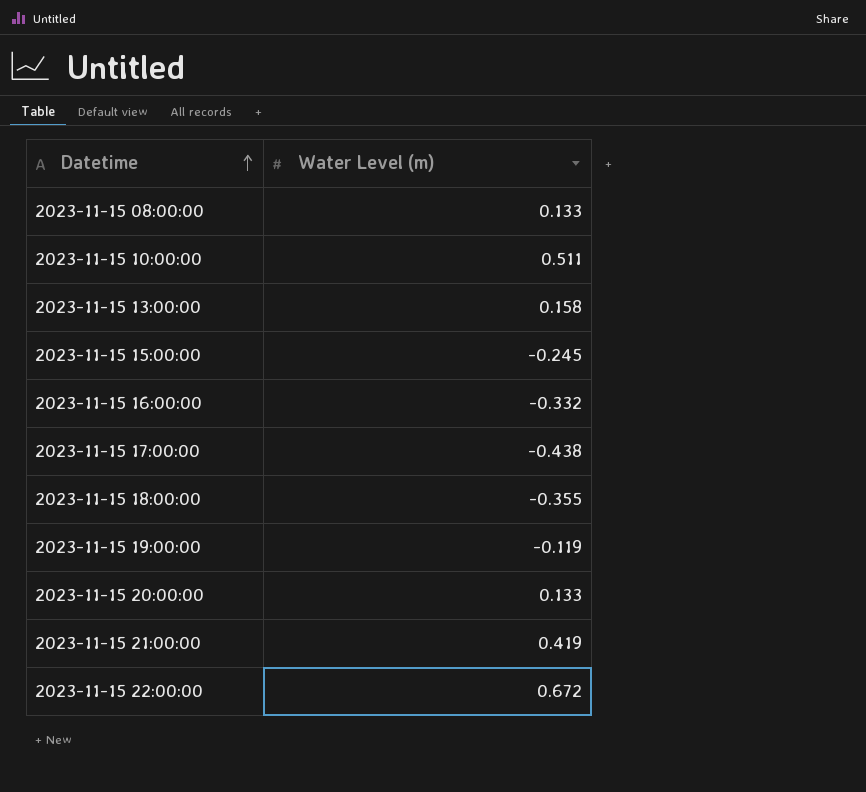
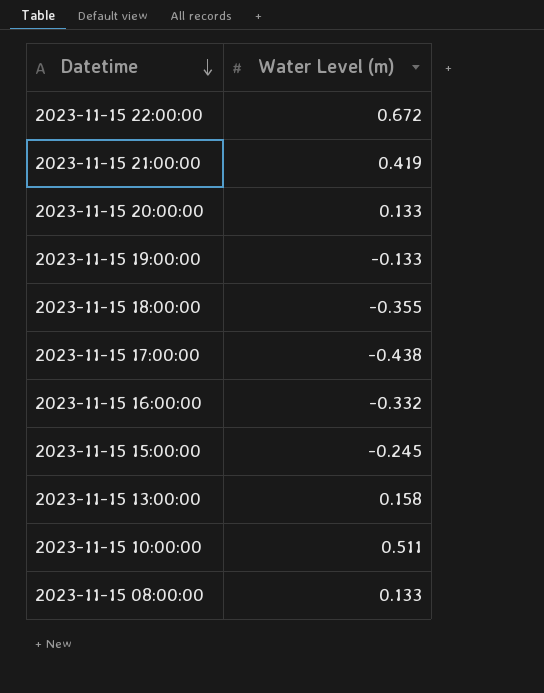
row order: Datetime ascending -> Datetime descending
2023-11-15 19:00:00 | Water Level (m): -0.119 -> -0.133

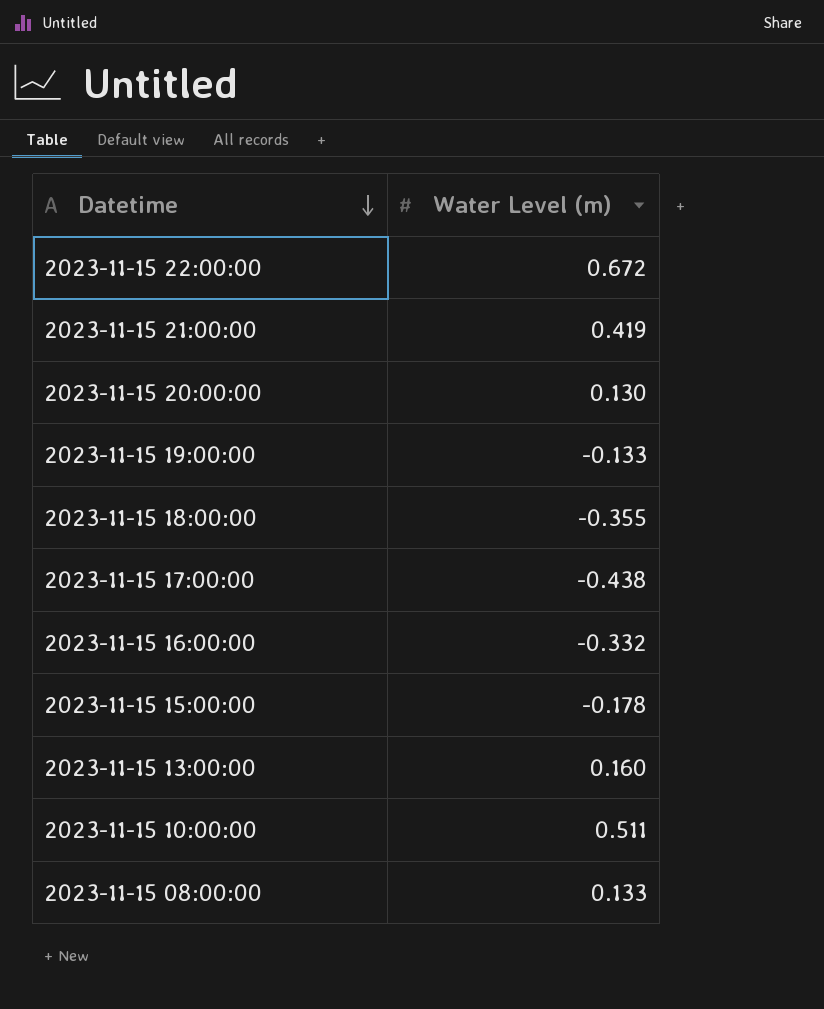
2023-11-15 20:00:00 | Water Level (m): 0.133 -> 0.130
2023-11-15 15:00:00 | Water Level (m): -0.245 -> -0.178
2023-11-15 13:00:00 | Water Level (m): 0.158 -> 0.160

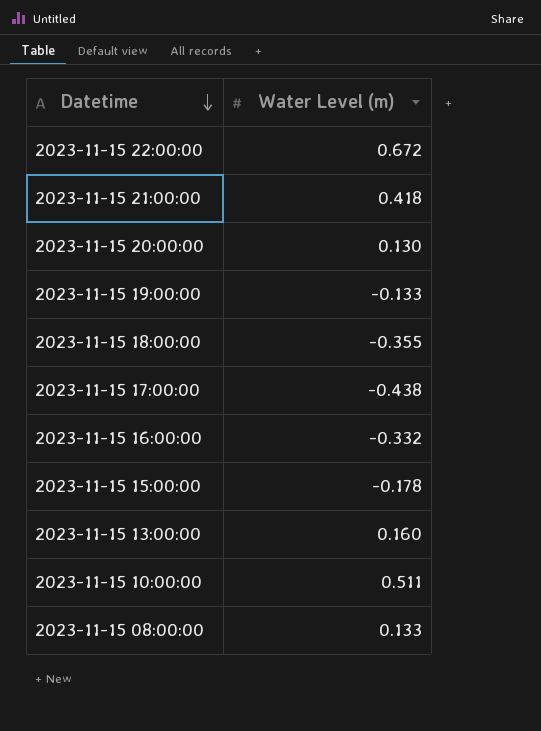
2023-11-15 21:00:00 | Water Level (m): 0.419 -> 0.418

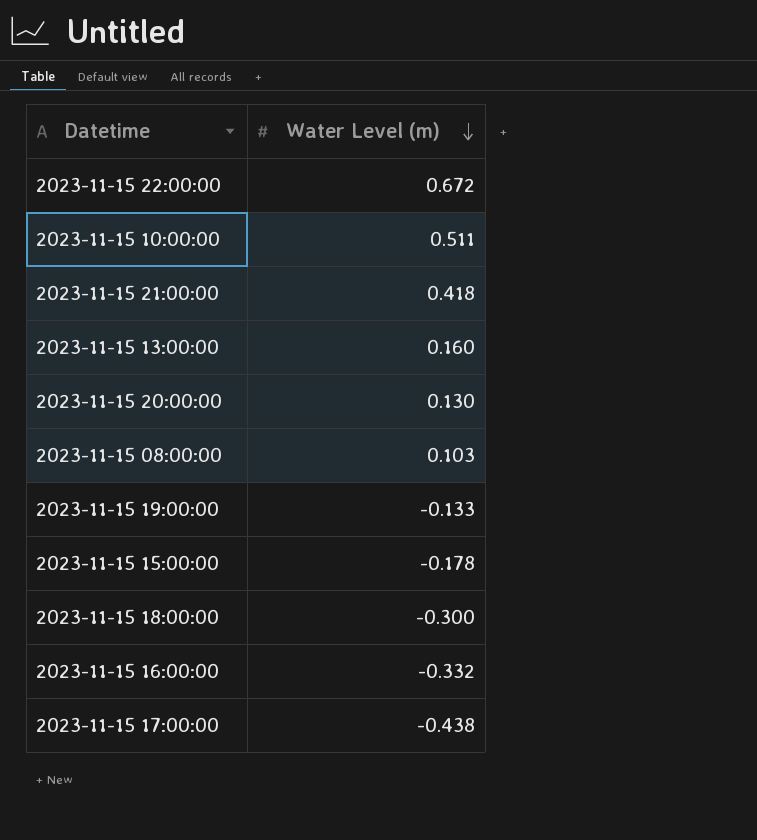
row order: Datetime descending -> Water Level (m) descending
2023-11-15 08:00:00 | Water Level (m): 0.133 -> 0.103
2023-11-15 18:00:00 | Water Level (m): -0.355 -> -0.300

